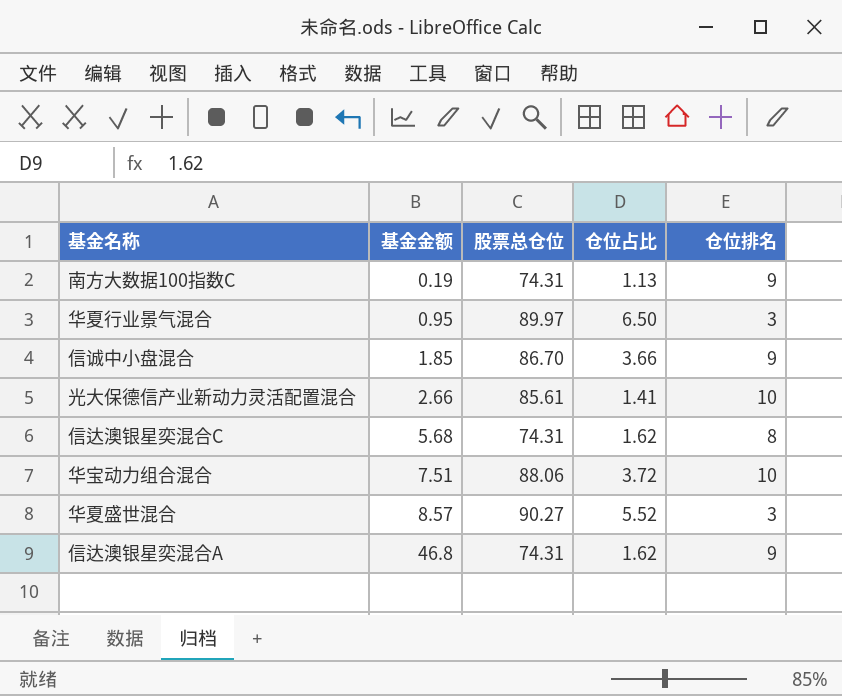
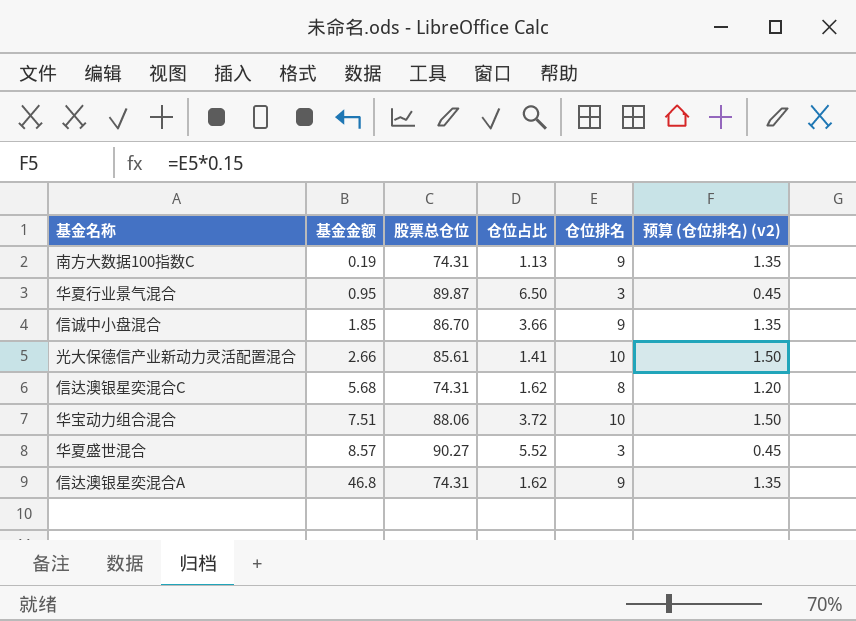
column 预算 (仓位排名) (v2) | formula: none -> [仓位排名] * 0.15
华夏行业景气混合 | 股票总仓位: 89.97 -> 89.87

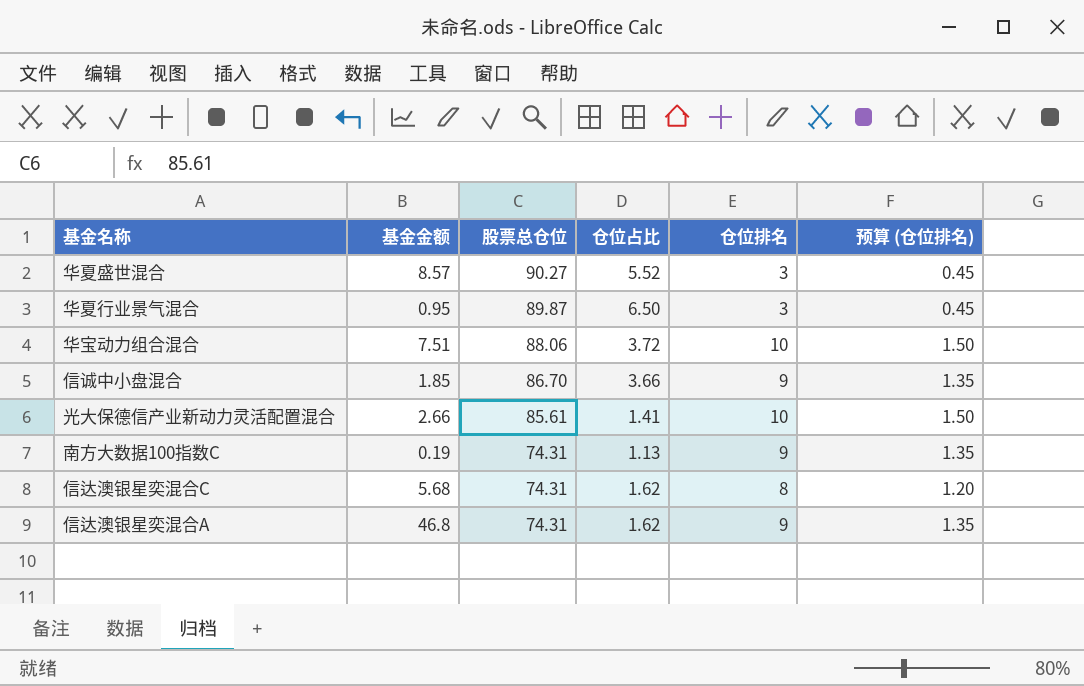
row order: 基金金额 ascending -> 股票总仓位 descending
column name: 预算 (仓位排名) (v2) -> 预算 (仓位排名)

